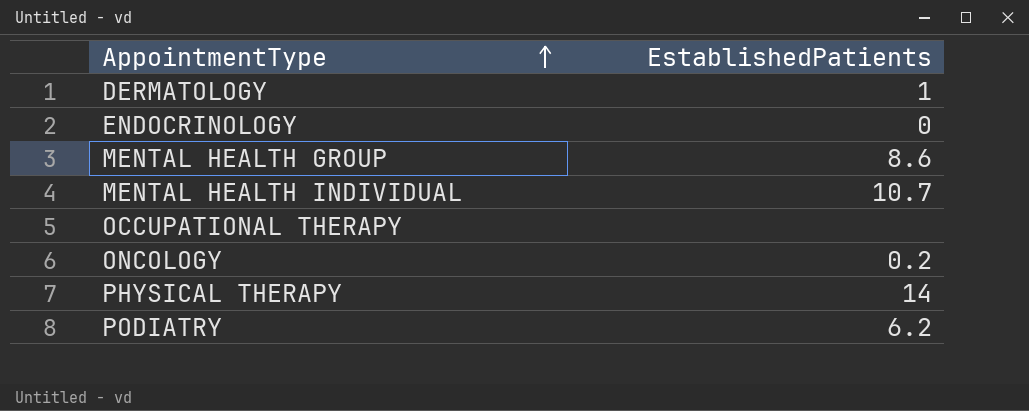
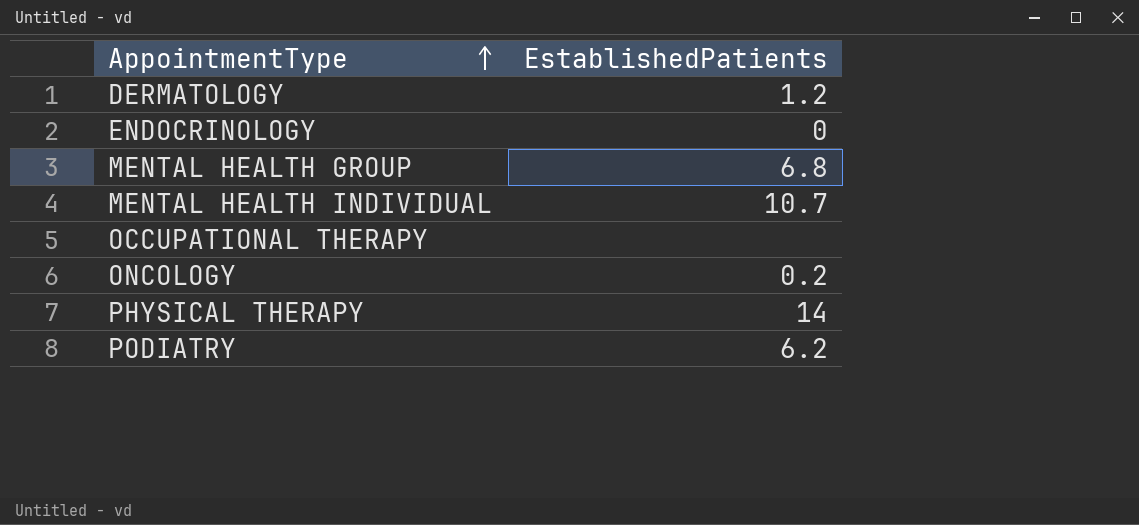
DERMATOLOGY | EstablishedPatients: 1 -> 1.2
MENTAL HEALTH GROUP | EstablishedPatients: 8.6 -> 6.8

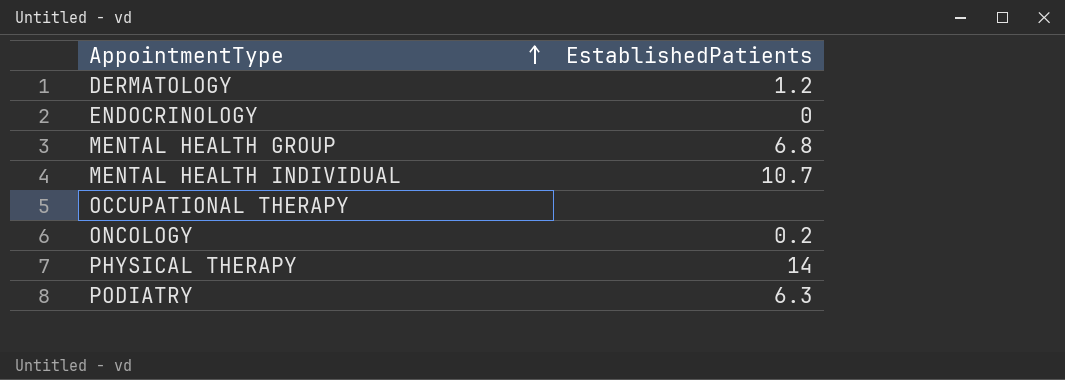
PODIATRY | EstablishedPatients: 6.2 -> 6.3

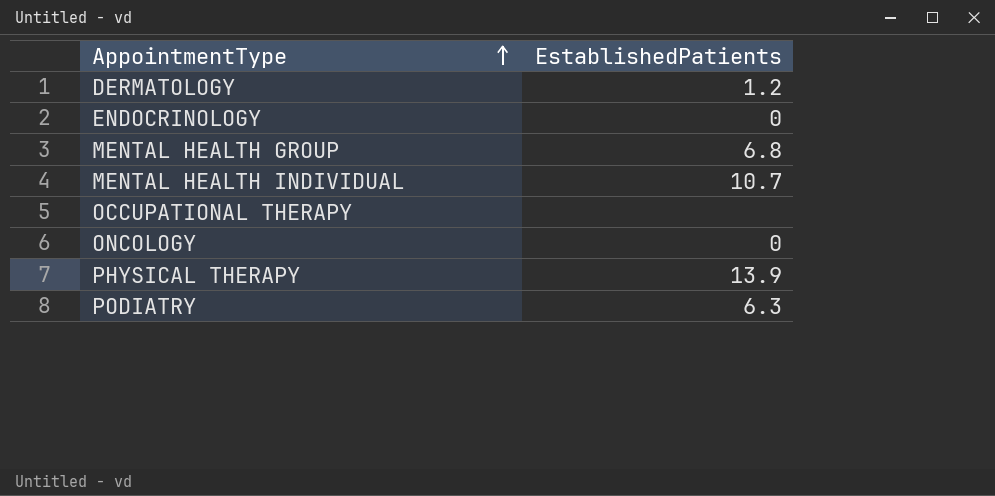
ONCOLOGY | EstablishedPatients: 0.2 -> 0
PHYSICAL THERAPY | EstablishedPatients: 14 -> 13.9

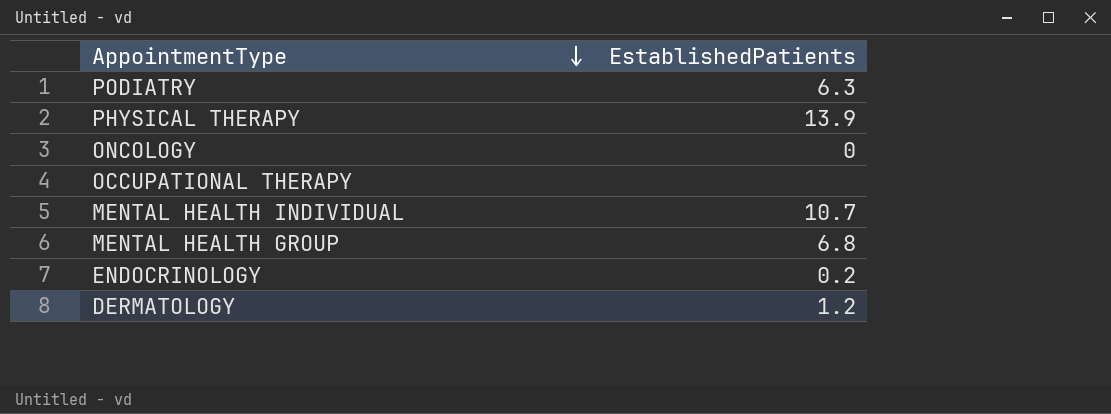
row order: AppointmentType ascending -> AppointmentType descending
ENDOCRINOLOGY | EstablishedPatients: 0 -> 0.2

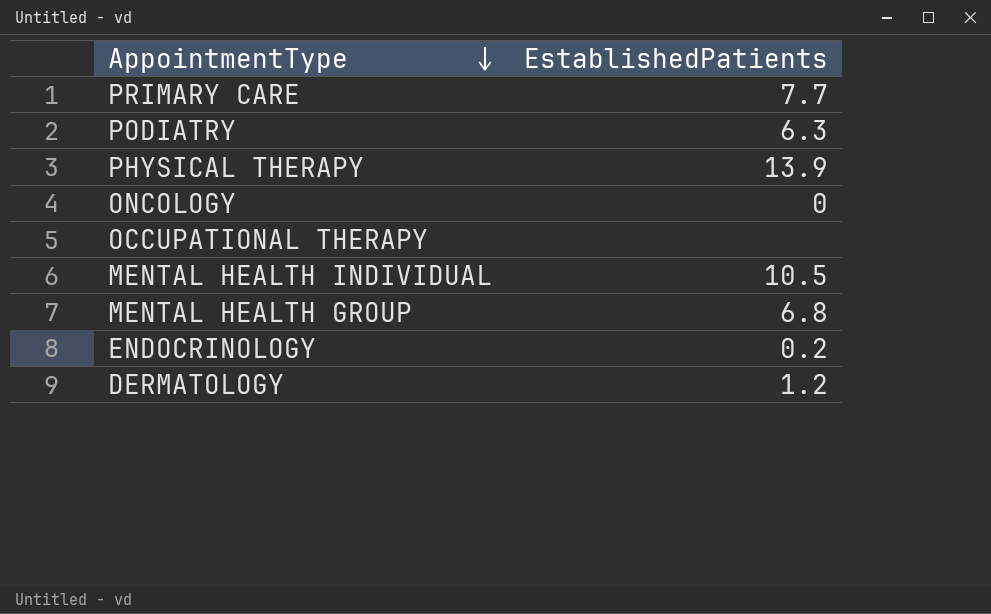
row PRIMARY CARE: none -> 7.7
MENTAL HEALTH INDIVIDUAL | EstablishedPatients: 10.7 -> 10.5

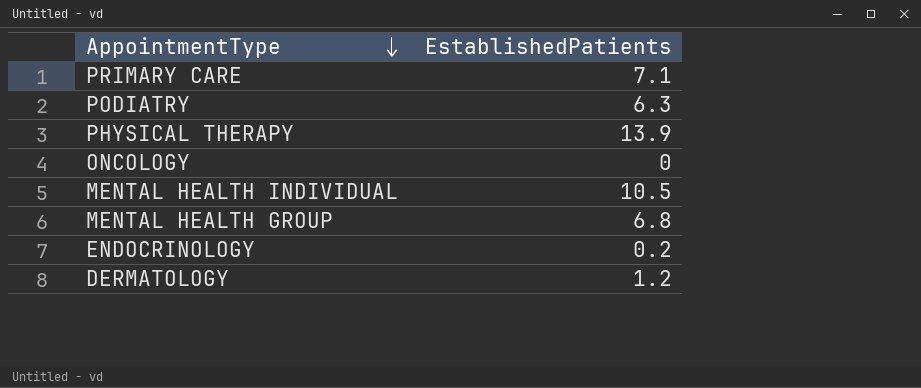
row OCCUPATIONAL THERAPY: none -> none
PRIMARY CARE | EstablishedPatients: 7.7 -> 7.1

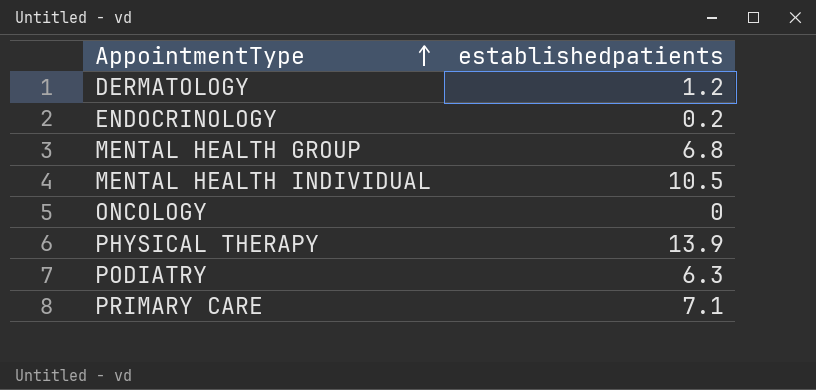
row order: AppointmentType descending -> AppointmentType ascending
column name: EstablishedPatients -> establishedpatients

